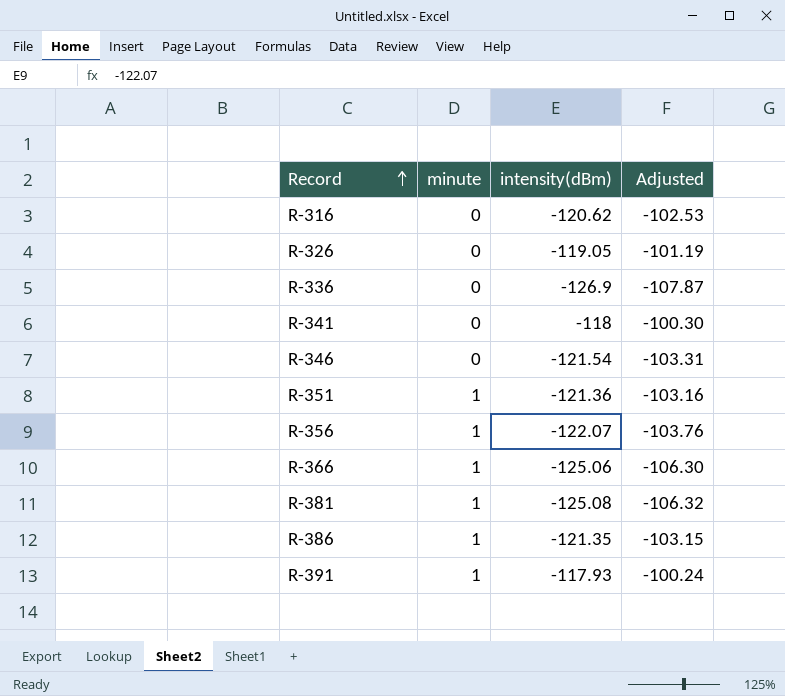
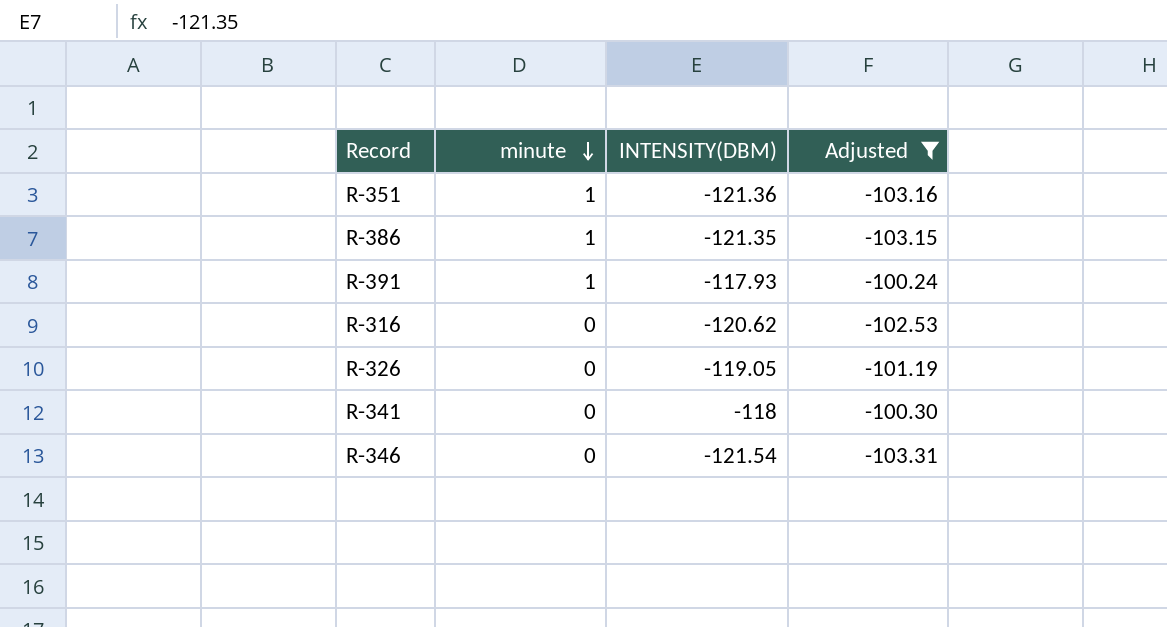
filter: none -> Adjusted >= -103.31
row order: Record ascending -> minute descending
column name: intensity(dBm) -> INTENSITY(DBM)

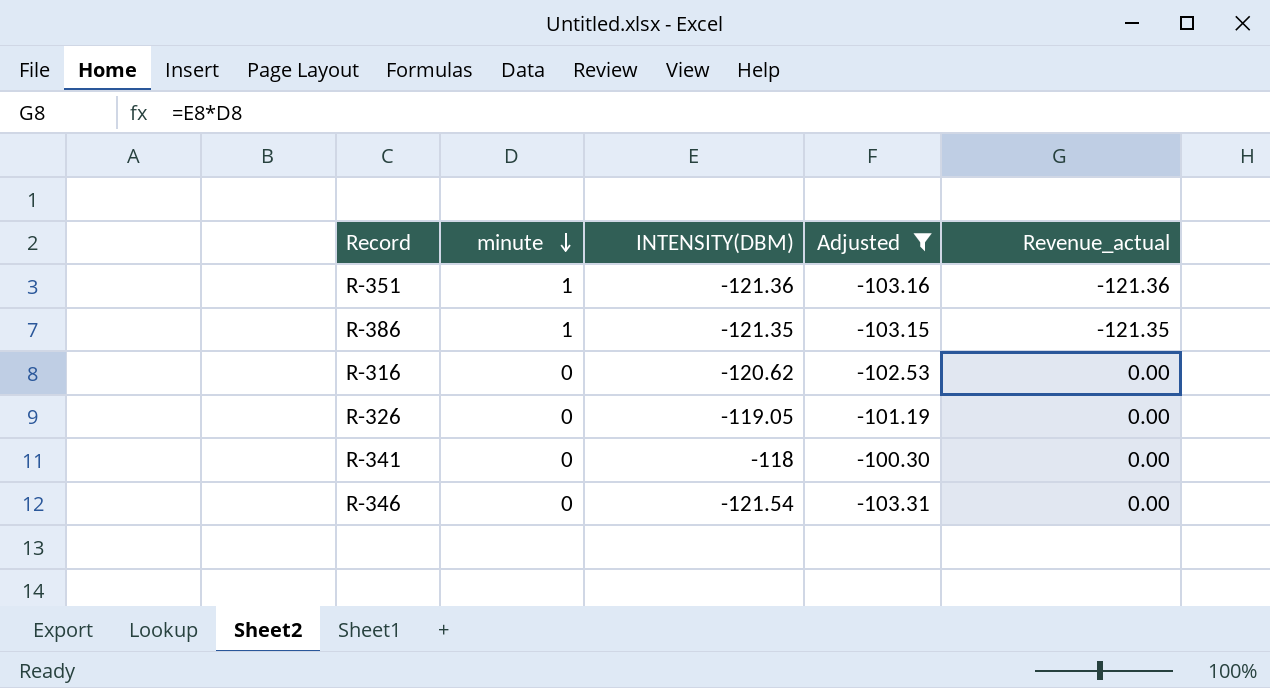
column Revenue_actual | formula: none -> [minute] * [INTENSITY(DBM)]
row R-391: 1 | -117.93 | -100.24 -> none

